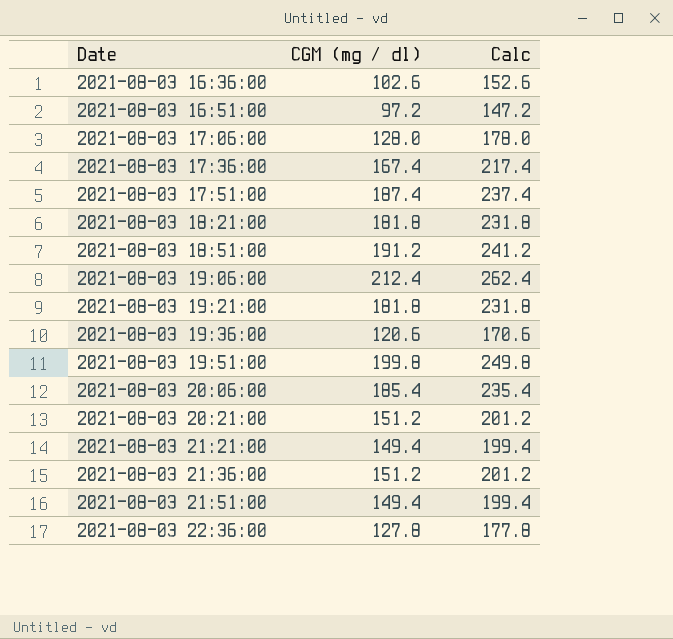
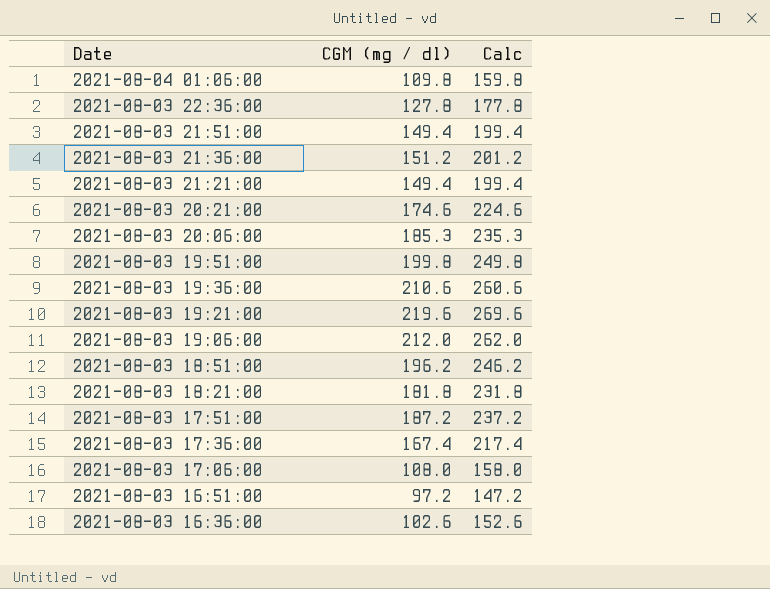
row order: Date ascending -> Date descending
row 2021-08-04 01:06:00: none -> 109.8 | 159.8
2021-08-03 20:21:00 | CGM (mg / dl): 151.2 -> 174.6
2021-08-03 20:21:00 | Calc: 201.2 -> 224.6
2021-08-03 20:06:00 | CGM (mg / dl): 185.4 -> 185.3
2021-08-03 20:06:00 | Calc: 235.4 -> 235.3
2021-08-03 19:36:00 | CGM (mg / dl): 120.6 -> 210.6
2021-08-03 19:36:00 | Calc: 170.6 -> 260.6
2021-08-03 19:21:00 | CGM (mg / dl): 181.8 -> 219.6
2021-08-03 19:21:00 | Calc: 231.8 -> 269.6
2021-08-03 19:06:00 | CGM (mg / dl): 212.4 -> 212.0
2021-08-03 19:06:00 | Calc: 262.4 -> 262.0
2021-08-03 18:51:00 | CGM (mg / dl): 191.2 -> 196.2
2021-08-03 18:51:00 | Calc: 241.2 -> 246.2
2021-08-03 17:51:00 | CGM (mg / dl): 187.4 -> 187.2
2021-08-03 17:51:00 | Calc: 237.4 -> 237.2
2021-08-03 17:06:00 | CGM (mg / dl): 128.0 -> 108.0
2021-08-03 17:06:00 | Calc: 178.0 -> 158.0

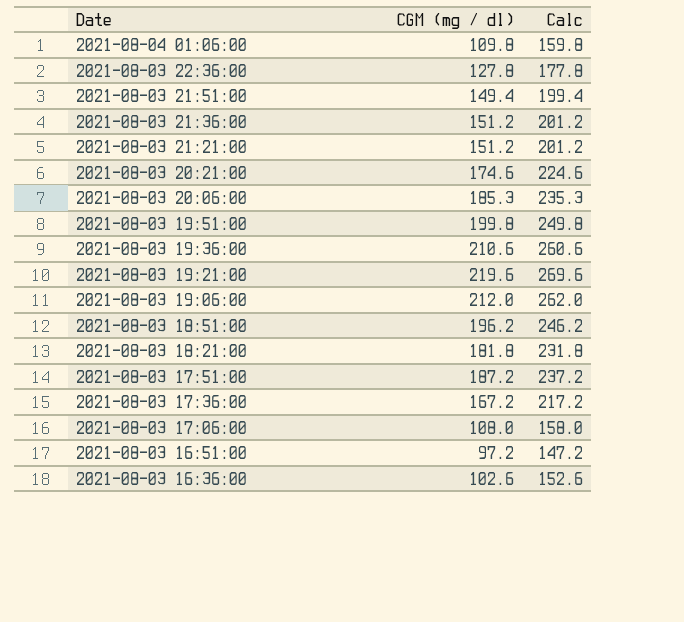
2021-08-03 21:21:00 | CGM (mg / dl): 149.4 -> 151.2
2021-08-03 21:21:00 | Calc: 199.4 -> 201.2
2021-08-03 17:36:00 | CGM (mg / dl): 167.4 -> 167.2
2021-08-03 17:36:00 | Calc: 217.4 -> 217.2

